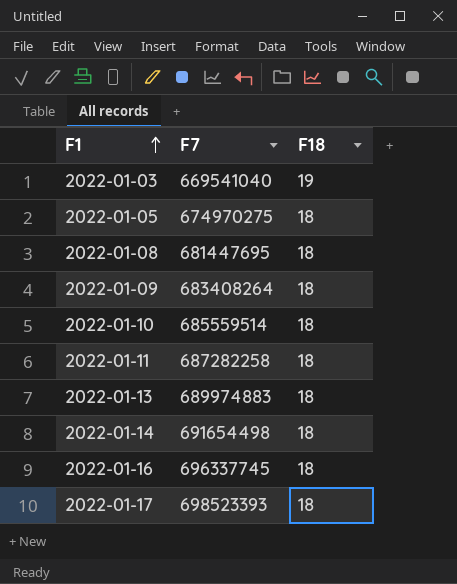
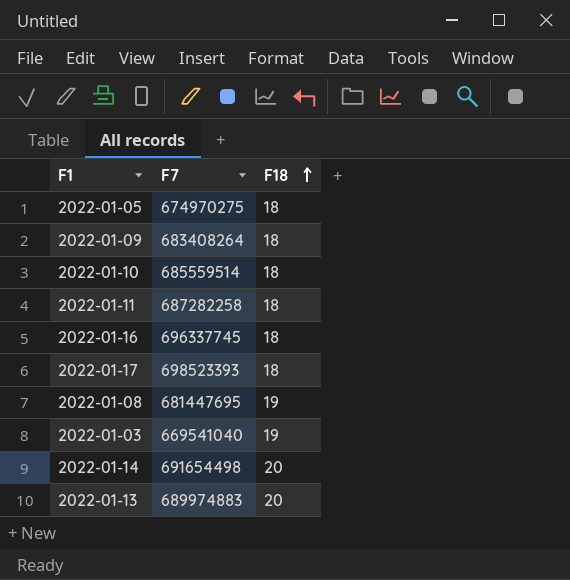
row order: F1 ascending -> F18 ascending
2022-01-08 | F18: 18 -> 19
2022-01-14 | F18: 18 -> 20
2022-01-13 | F18: 18 -> 20

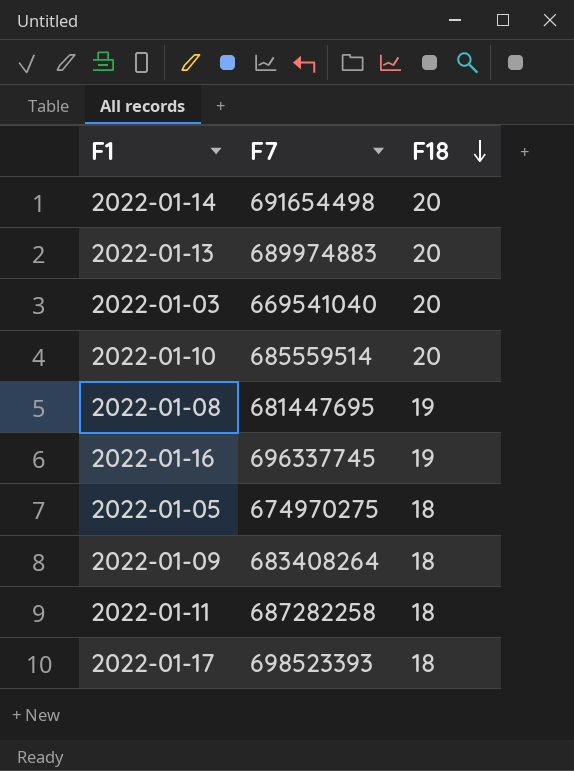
row order: F18 ascending -> F18 descending
2022-01-03 | F18: 19 -> 20
2022-01-10 | F18: 18 -> 20
2022-01-16 | F18: 18 -> 19

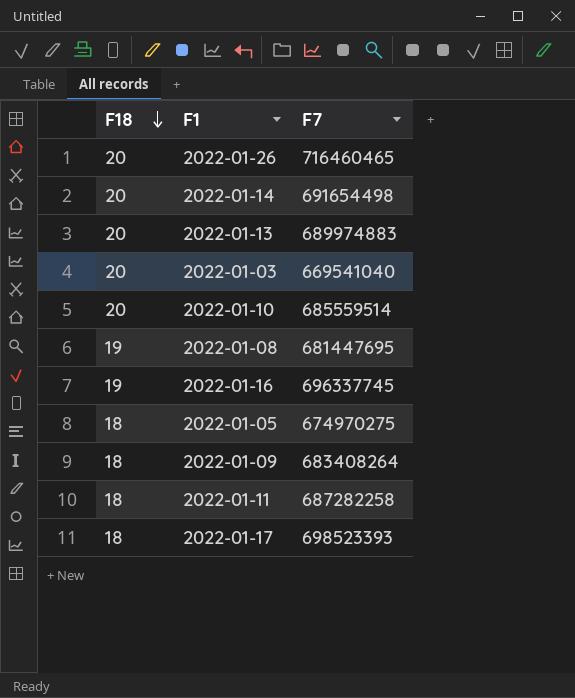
column F18 | position: 3 -> 1
row 2022-01-26: none -> 20 | 716460465

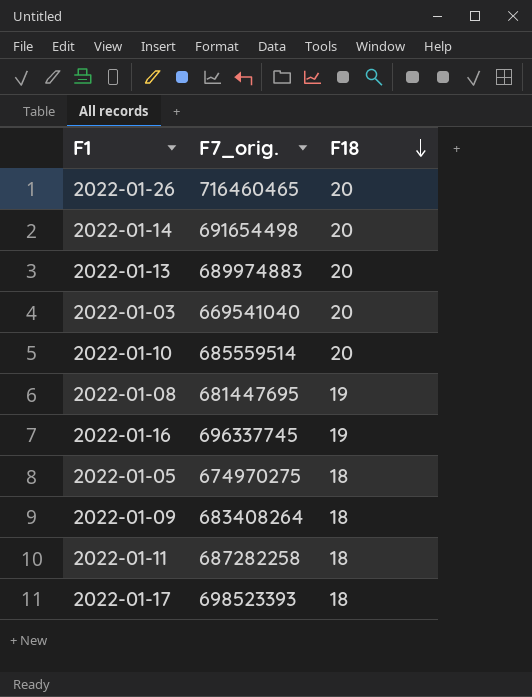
column name: F7 -> F7_orig.
column F18 | position: 1 -> 3

